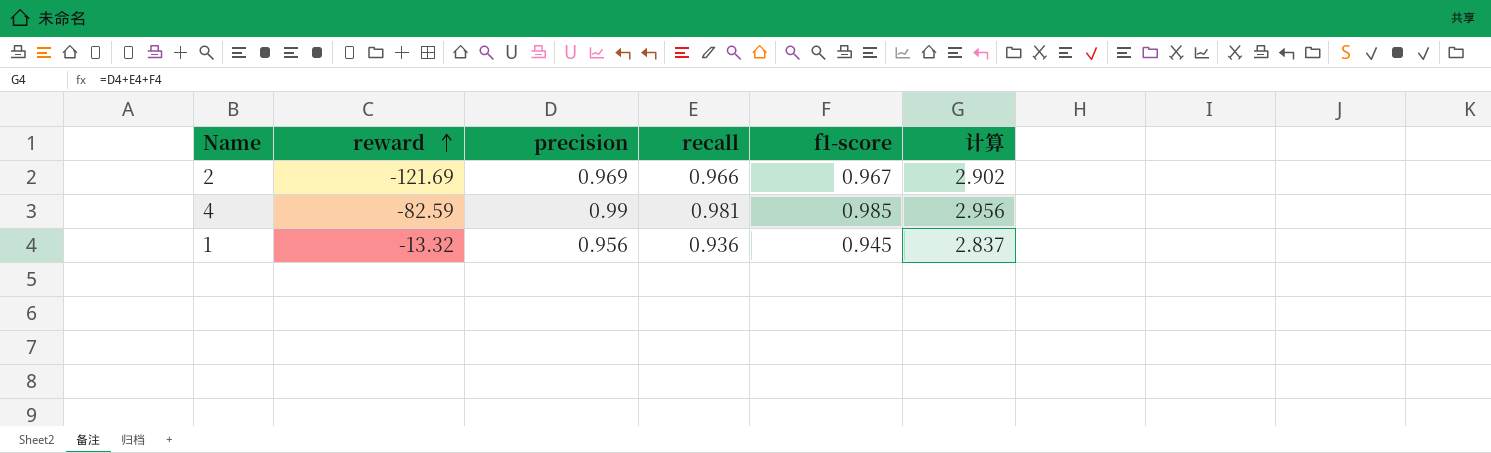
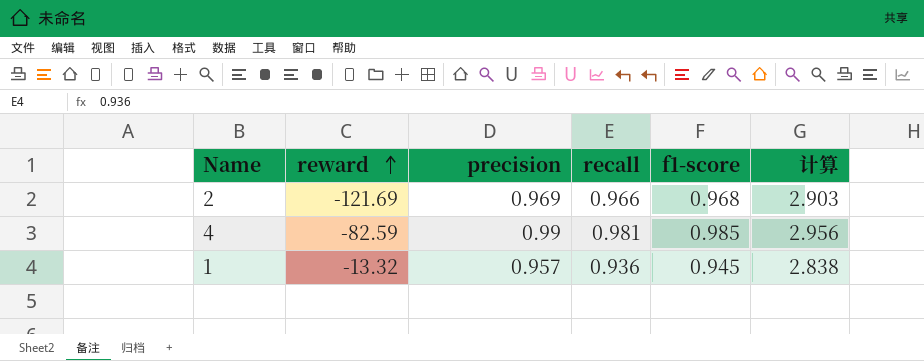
2 | f1-score: 0.967 -> 0.968
2 | 计算: 2.902 -> 2.903
1 | precision: 0.956 -> 0.957
1 | 计算: 2.837 -> 2.838

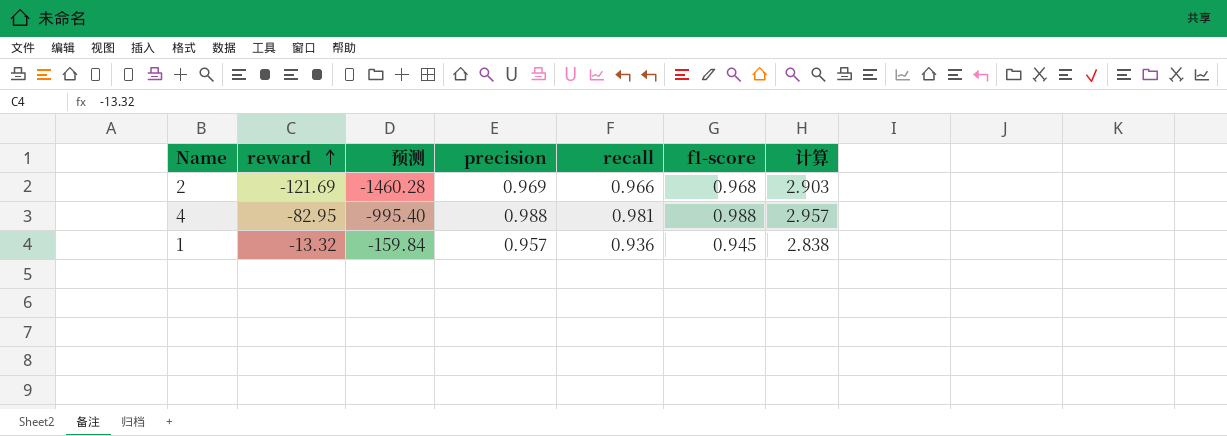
column 预测 | formula: none -> [reward] * 12
4 | reward: -82.59 -> -82.95
4 | precision: 0.99 -> 0.988
4 | f1-score: 0.985 -> 0.988
4 | 计算: 2.956 -> 2.957

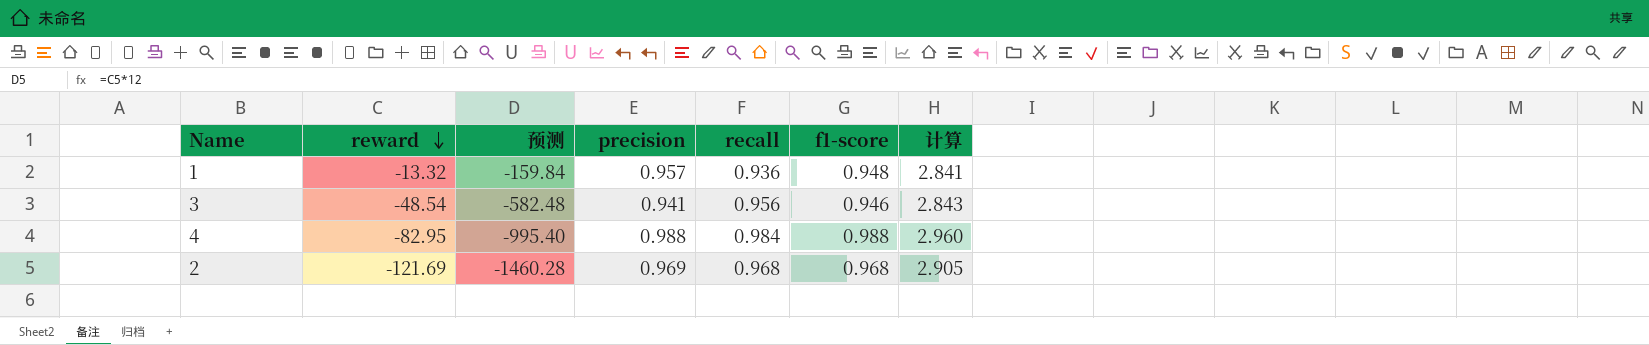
row order: reward ascending -> reward descending
1 | f1-score: 0.945 -> 0.948
1 | 计算: 2.838 -> 2.841
row 3: none -> -48.54 | -582.48 | 0.941 | 0.956 | 0.946 | 2.843
4 | recall: 0.981 -> 0.984
4 | 计算: 2.957 -> 2.960
2 | recall: 0.966 -> 0.968
2 | 计算: 2.903 -> 2.905

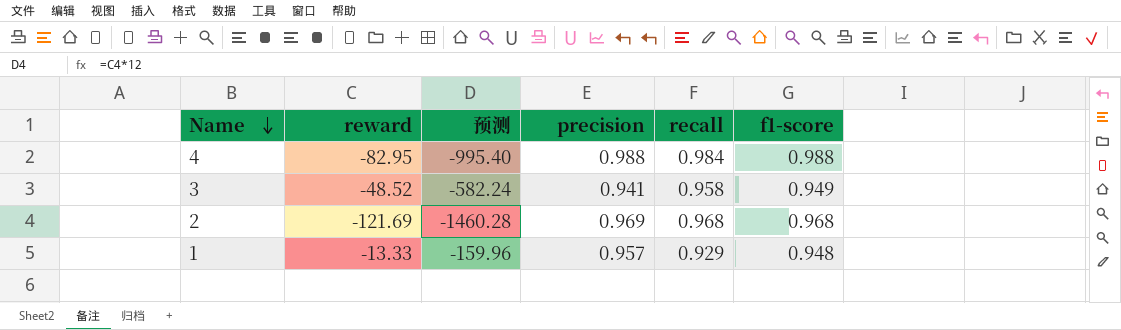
row order: reward descending -> Name descending
column 计算 | formula: [precision] + [recall] + [f1-score] -> none
3 | reward: -48.54 -> -48.52
3 | 预测: -582.48 -> -582.24
3 | recall: 0.956 -> 0.958
3 | f1-score: 0.946 -> 0.949
1 | reward: -13.32 -> -13.33
1 | 预测: -159.84 -> -159.96
1 | recall: 0.936 -> 0.929

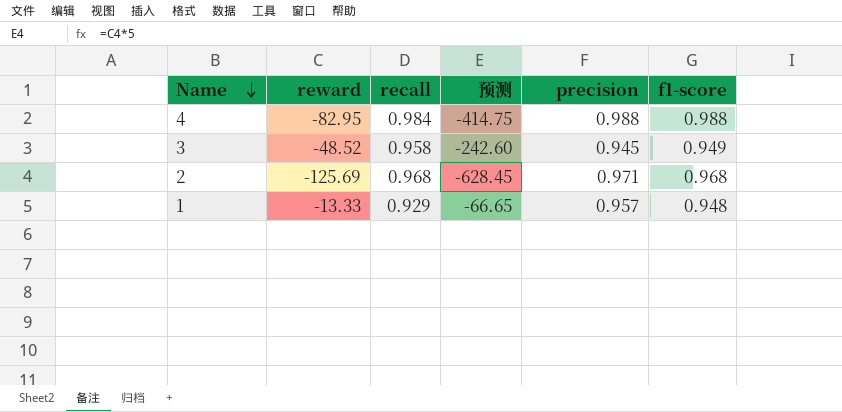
column recall | position: 5 -> 3
column 预测 | formula: [reward] * 12 -> [reward] * 5
3 | precision: 0.941 -> 0.945
2 | reward: -121.69 -> -125.69
2 | precision: 0.969 -> 0.971

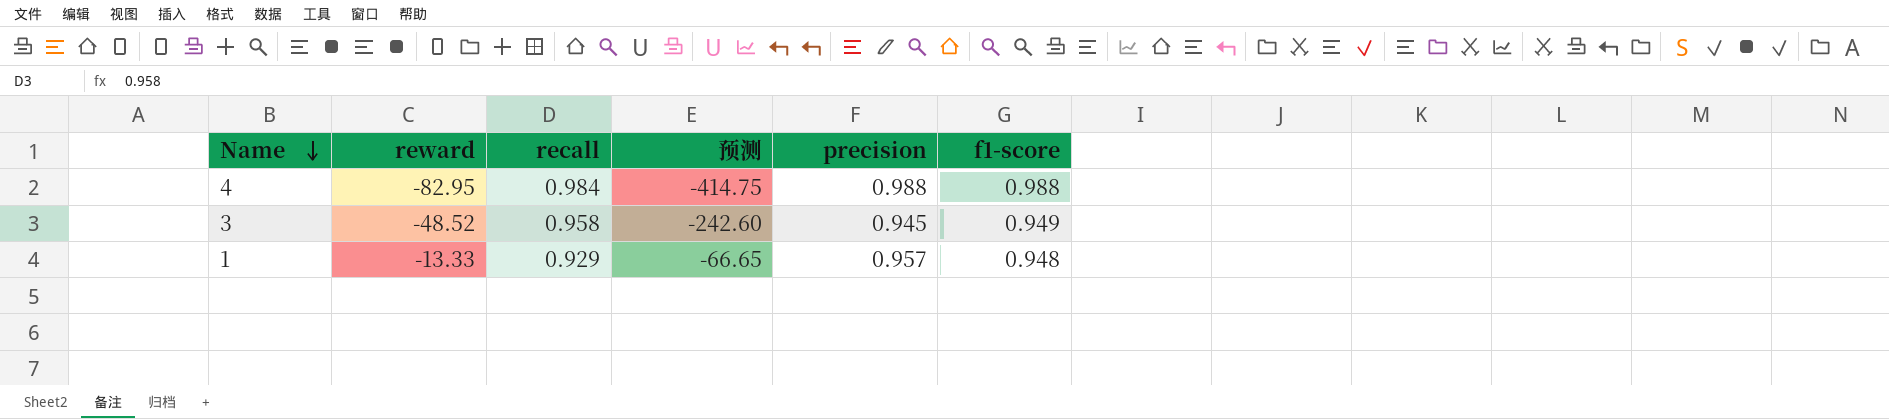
row 2: -125.69 | 0.968 | -628.45 | 0.971 | 0.968 -> none

